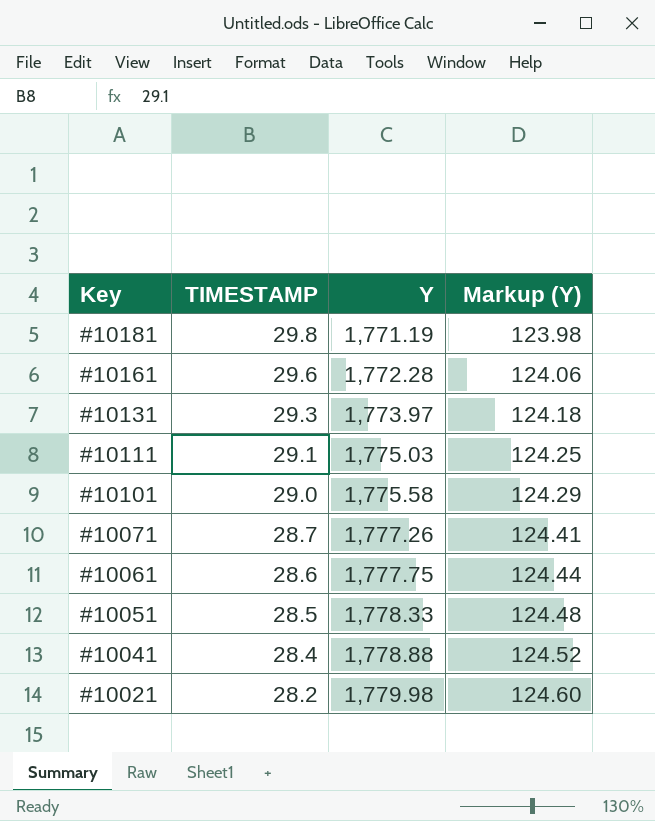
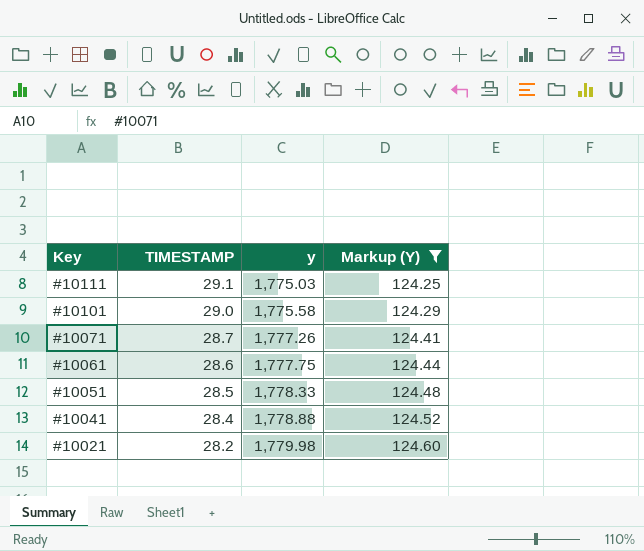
filter: none -> Markup (Y) >= 124.25
column name: Y -> y

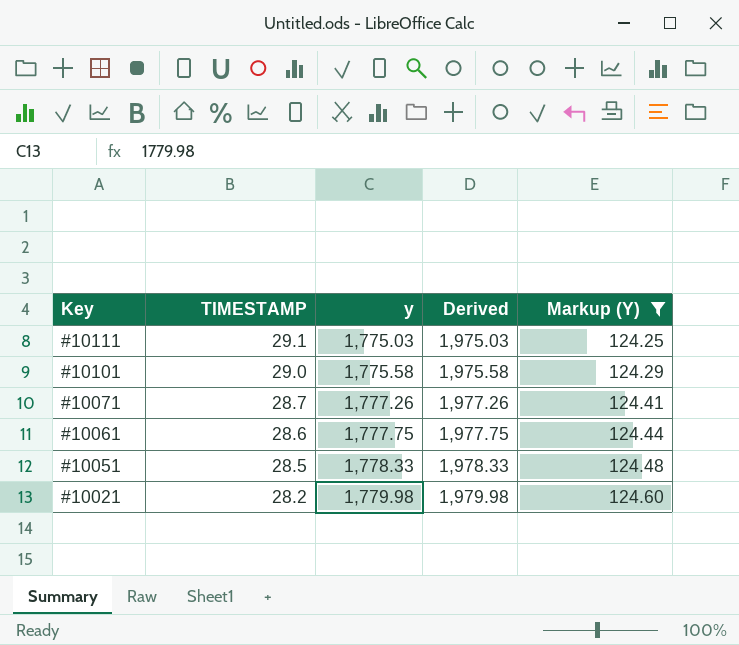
column Derived | formula: none -> [y] + 200
row #10041: 28.4 | 1,778.88 | 124.52 -> none

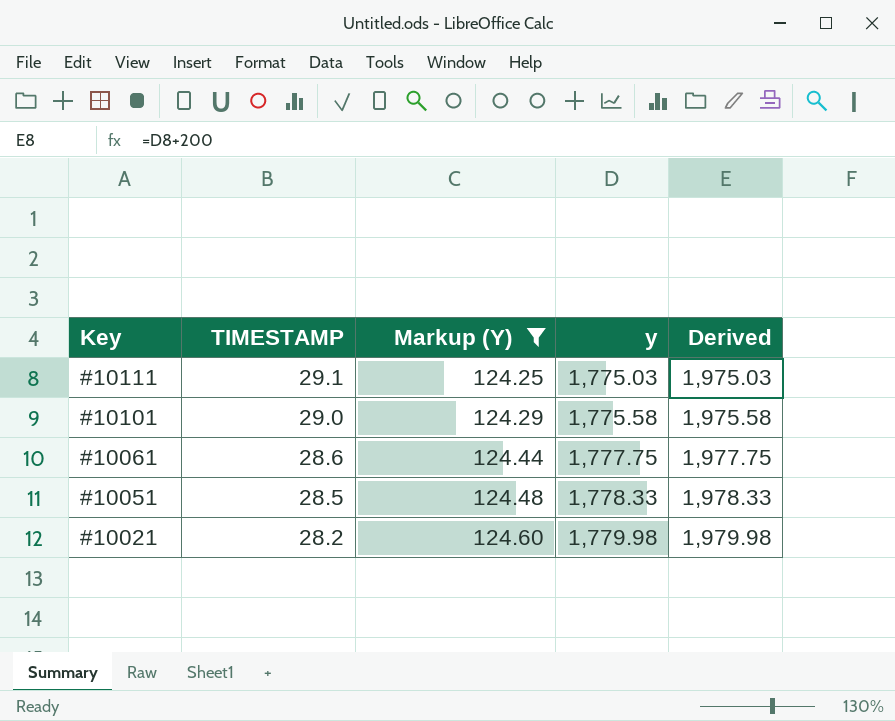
column Markup (Y) | position: 5 -> 3
row #10071: 28.7 | 1,777.26 | 1,977.26 | 124.41 -> none

